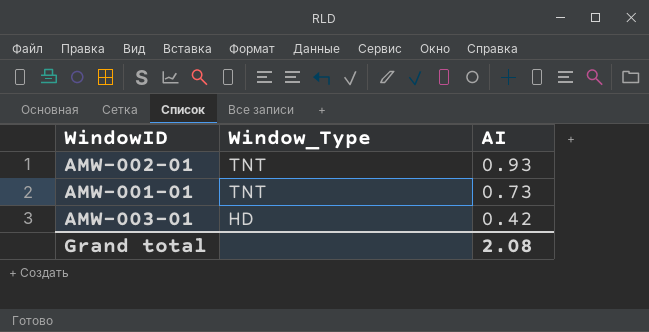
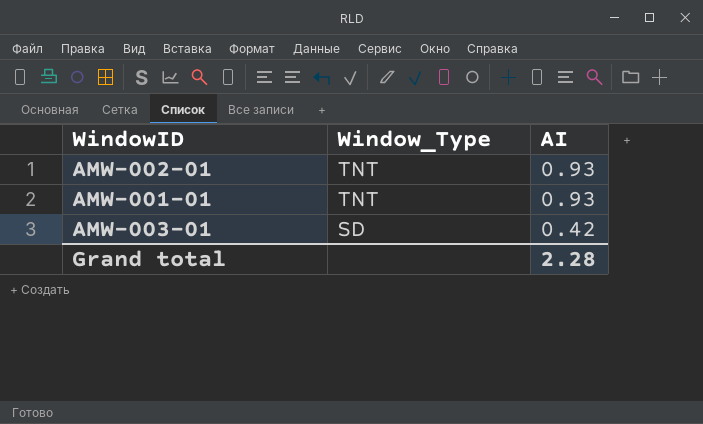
AMW-001-01 | AI: 0.73 -> 0.93
AMW-003-01 | Window_Type: HD -> SD
Grand total | AI: 2.08 -> 2.28

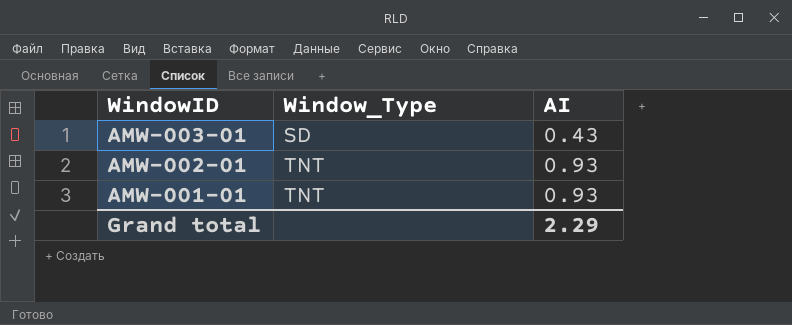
row order: Window_Type descending -> WindowID descending
AMW-003-01 | AI: 0.42 -> 0.43
Grand total | AI: 2.28 -> 2.29

